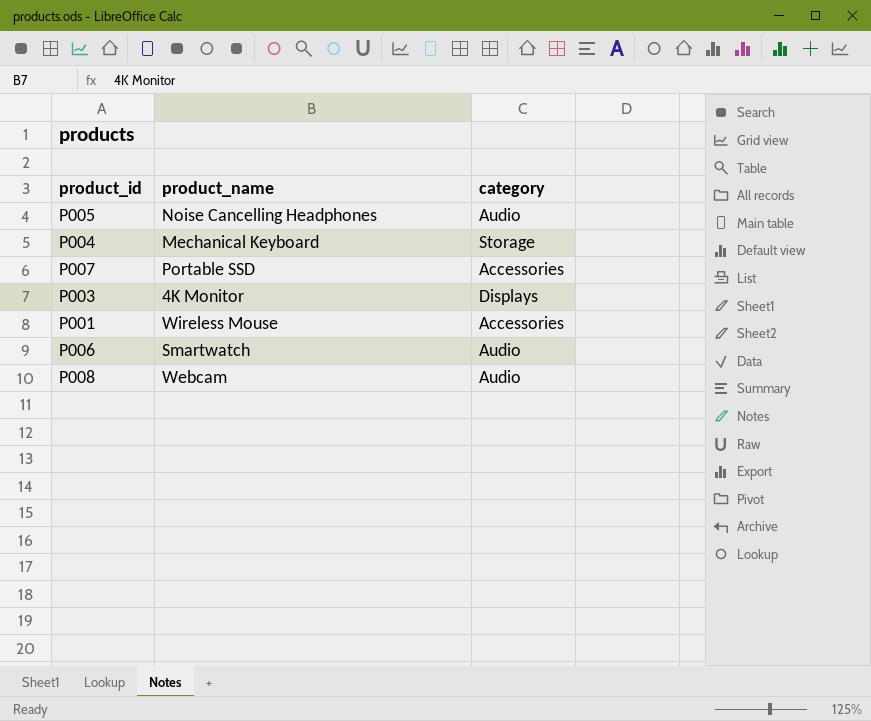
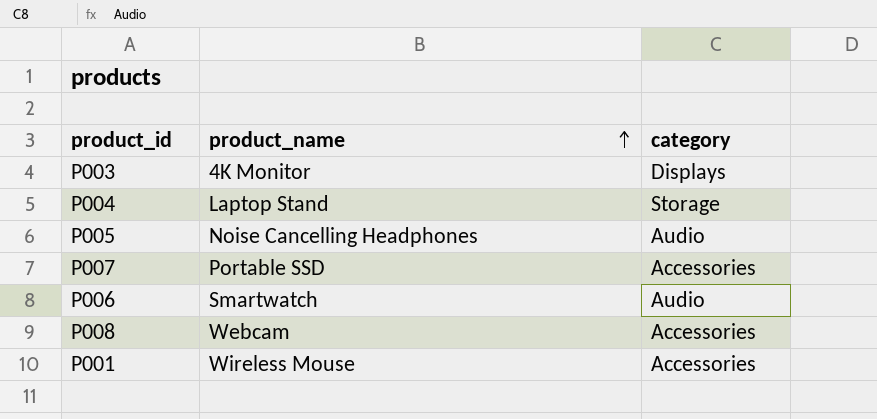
row order: none -> product_name ascending
P004 | product_name: Mechanical Keyboard -> Laptop Stand
P008 | category: Audio -> Accessories

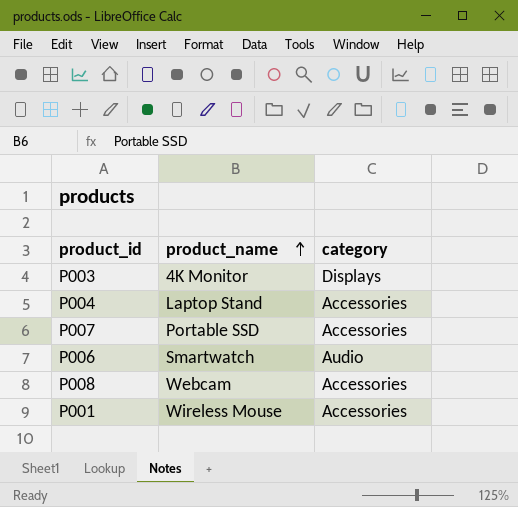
row P005: Noise Cancelling Headphones | Audio -> none
P004 | category: Storage -> Accessories

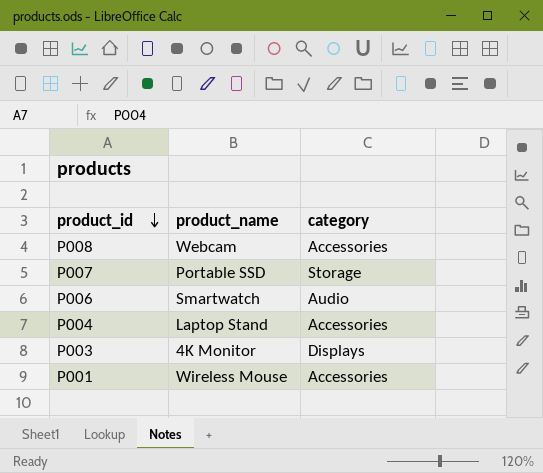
row order: product_name ascending -> product_id descending
P007 | category: Accessories -> Storage

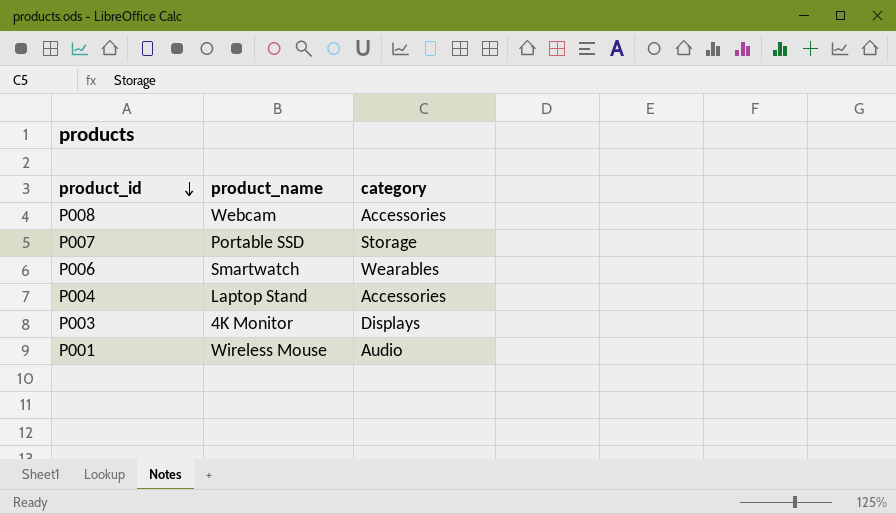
P006 | category: Audio -> Wearables
P001 | category: Accessories -> Audio

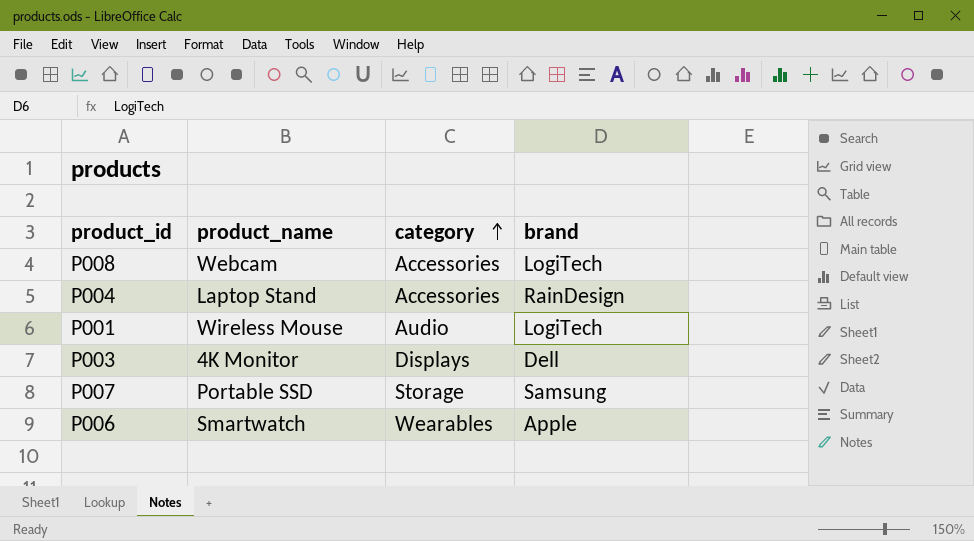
row order: product_id descending -> category ascending
column brand | position: none -> 4

